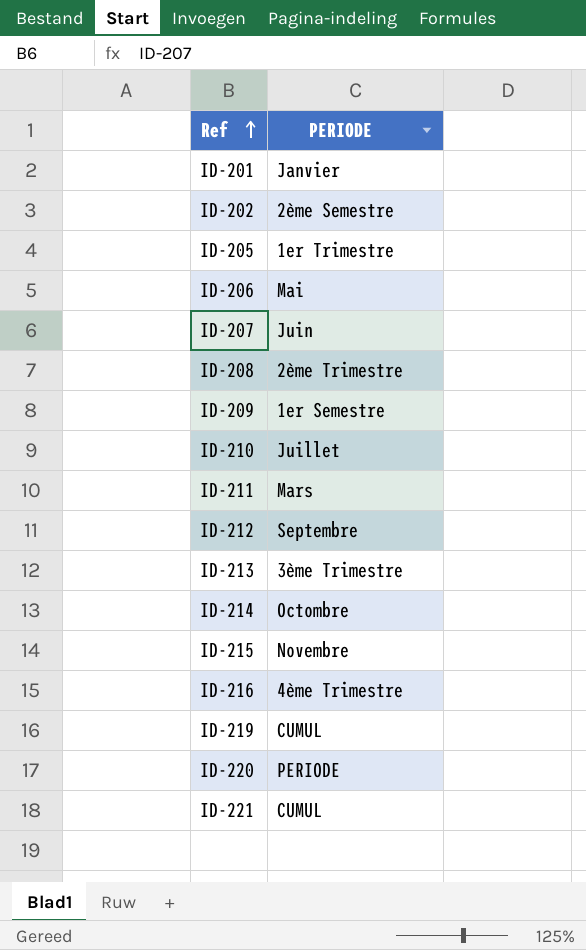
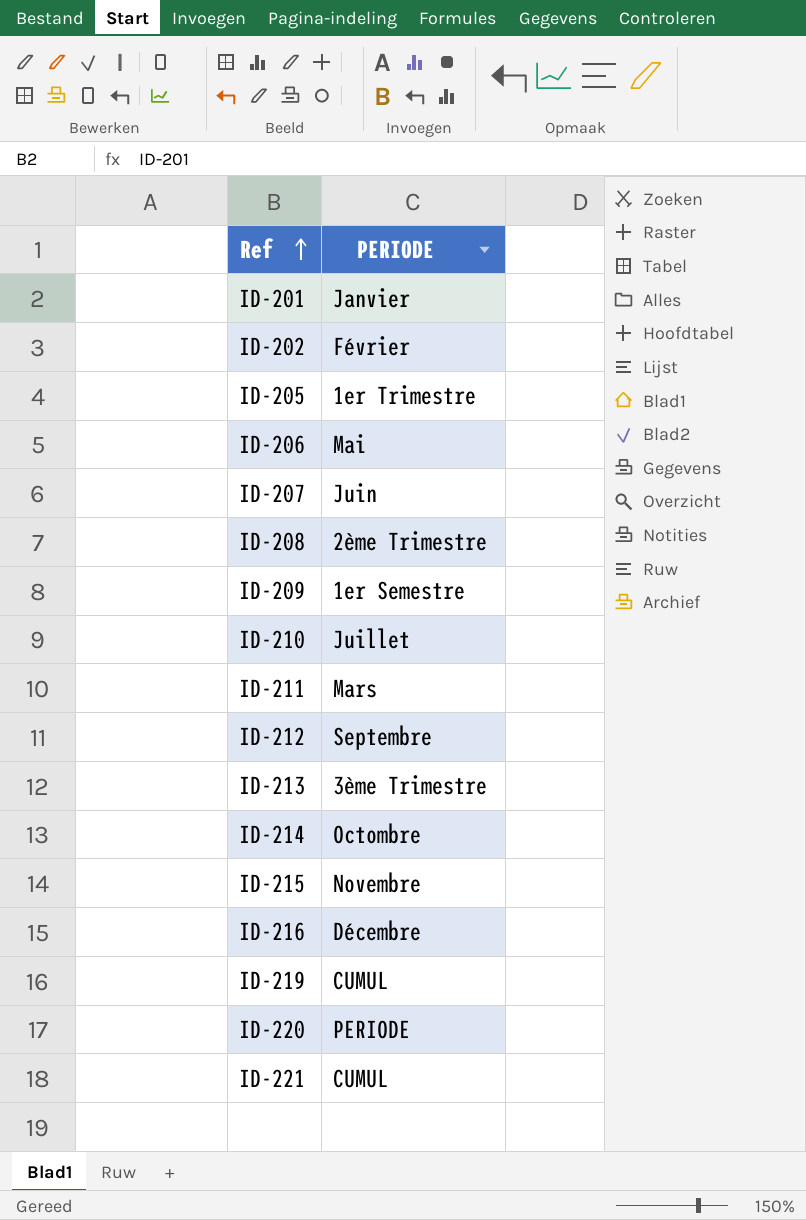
ID-202 | PERIODE: 2ème Semestre -> Février
ID-216 | PERIODE: 4ème Trimestre -> Décembre

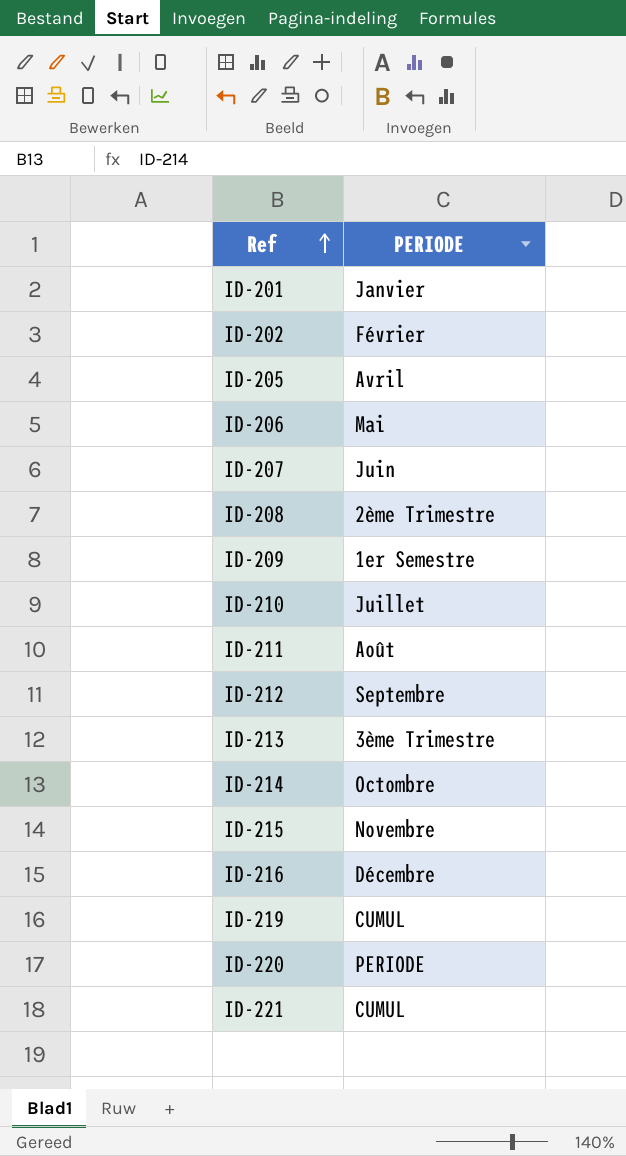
ID-205 | PERIODE: 1er Trimestre -> Avril
ID-211 | PERIODE: Mars -> Août

